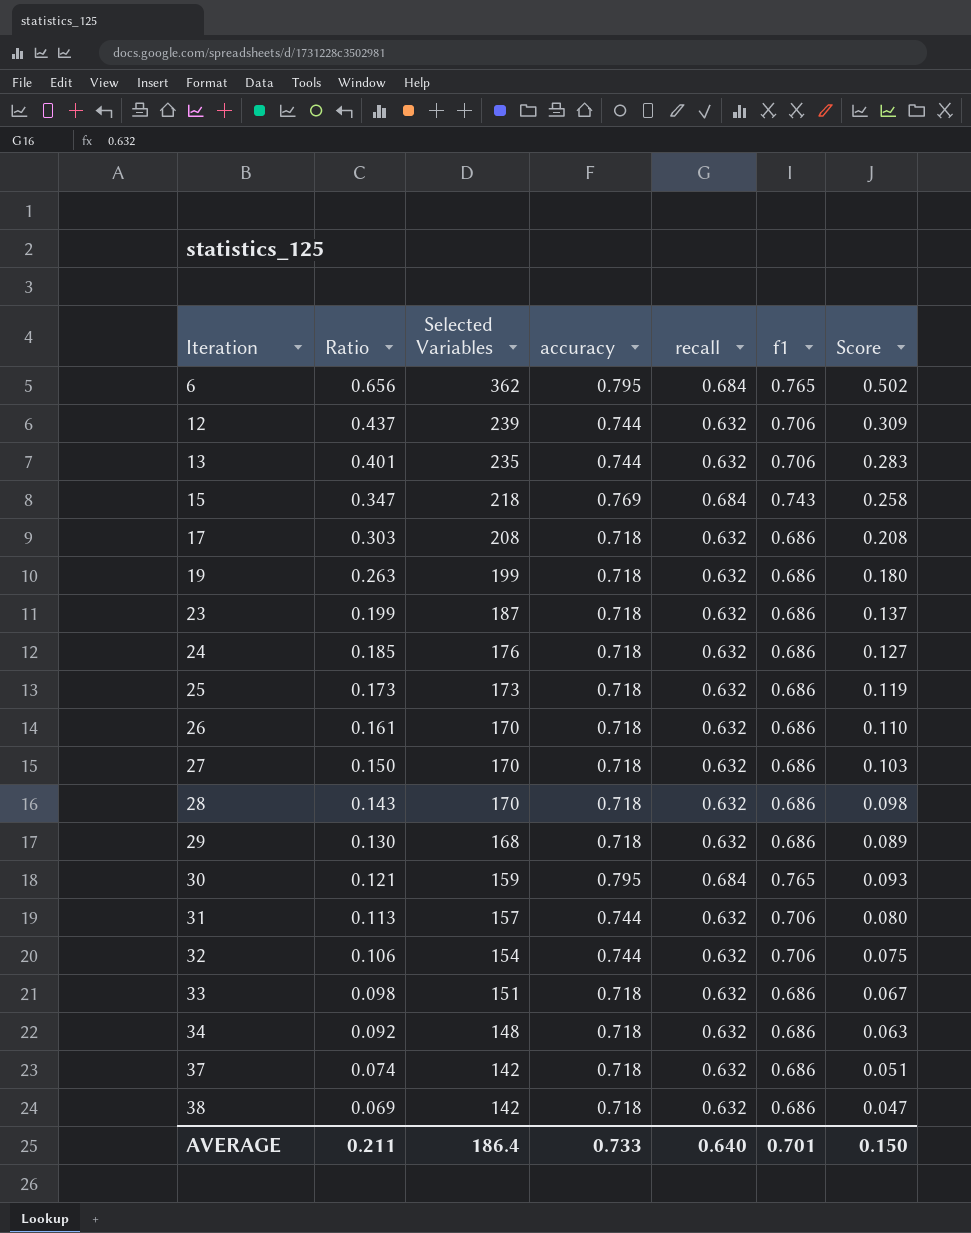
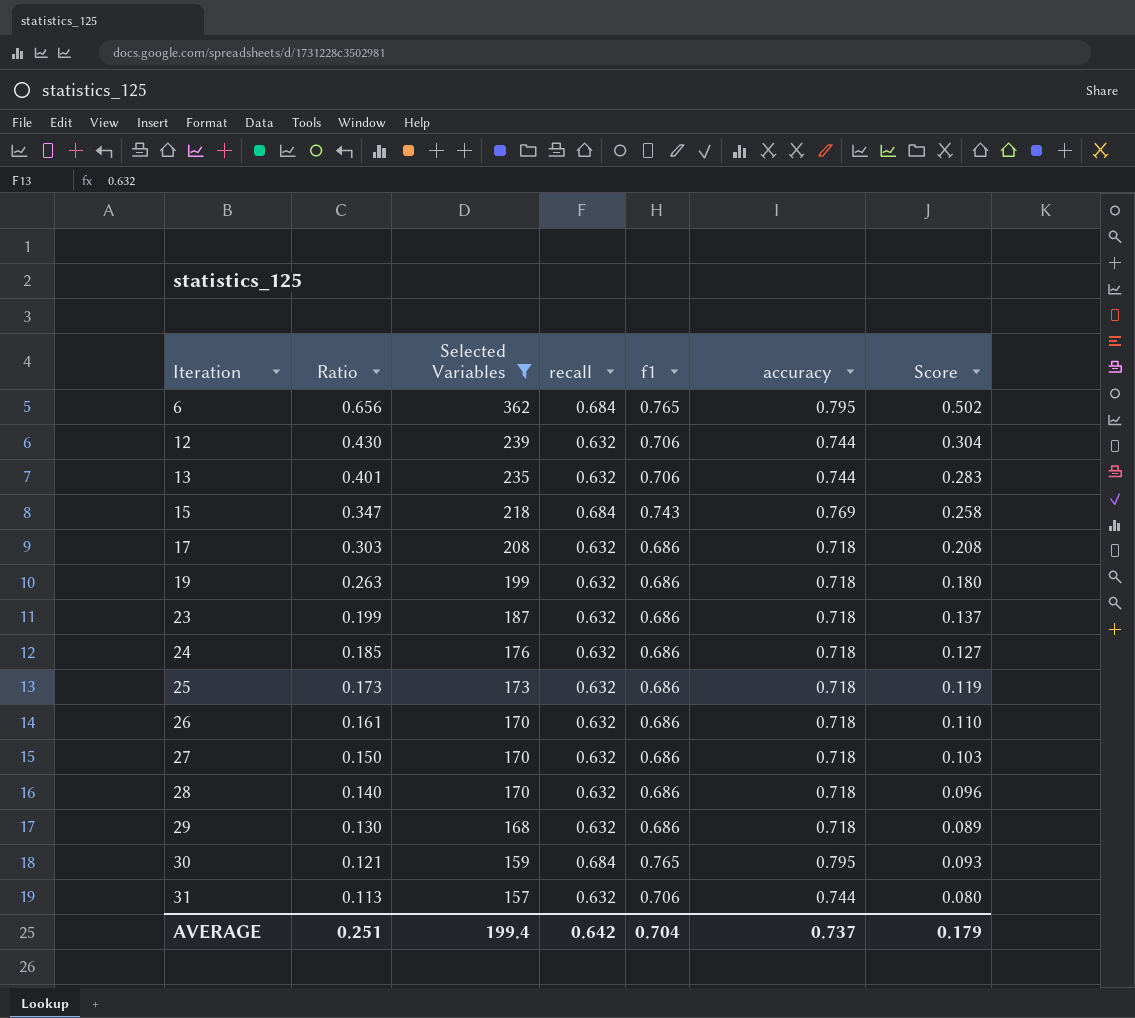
filter: none -> Selected Variables >= 157
column accuracy | position: 4 -> 6
12 | Ratio: 0.437 -> 0.430
12 | Score: 0.309 -> 0.304
28 | Ratio: 0.143 -> 0.140
28 | Score: 0.098 -> 0.096
AVERAGE | Ratio: 0.211 -> 0.251
AVERAGE | Selected Variables: 186.4 -> 199.4
AVERAGE | recall: 0.640 -> 0.642
AVERAGE | f1: 0.701 -> 0.704
AVERAGE | accuracy: 0.733 -> 0.737
AVERAGE | Score: 0.150 -> 0.179

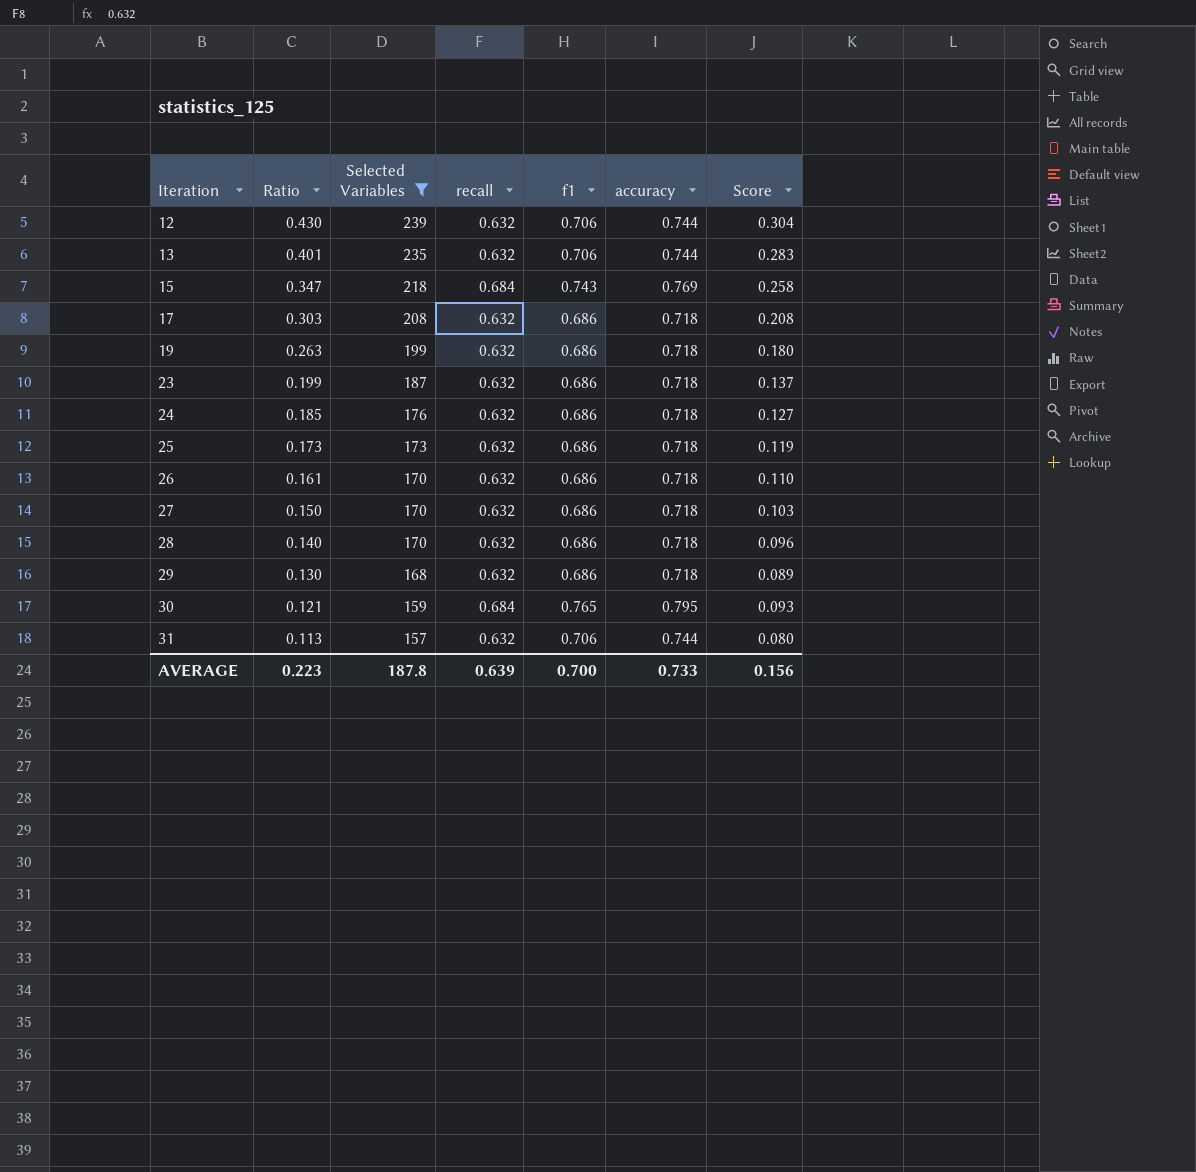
row 6: 0.656 | 362 | 0.684 | 0.765 | 0.795 | 0.502 -> none
AVERAGE | Ratio: 0.251 -> 0.223
AVERAGE | Selected Variables: 199.4 -> 187.8
AVERAGE | recall: 0.642 -> 0.639
AVERAGE | f1: 0.704 -> 0.700
AVERAGE | accuracy: 0.737 -> 0.733
AVERAGE | Score: 0.179 -> 0.156

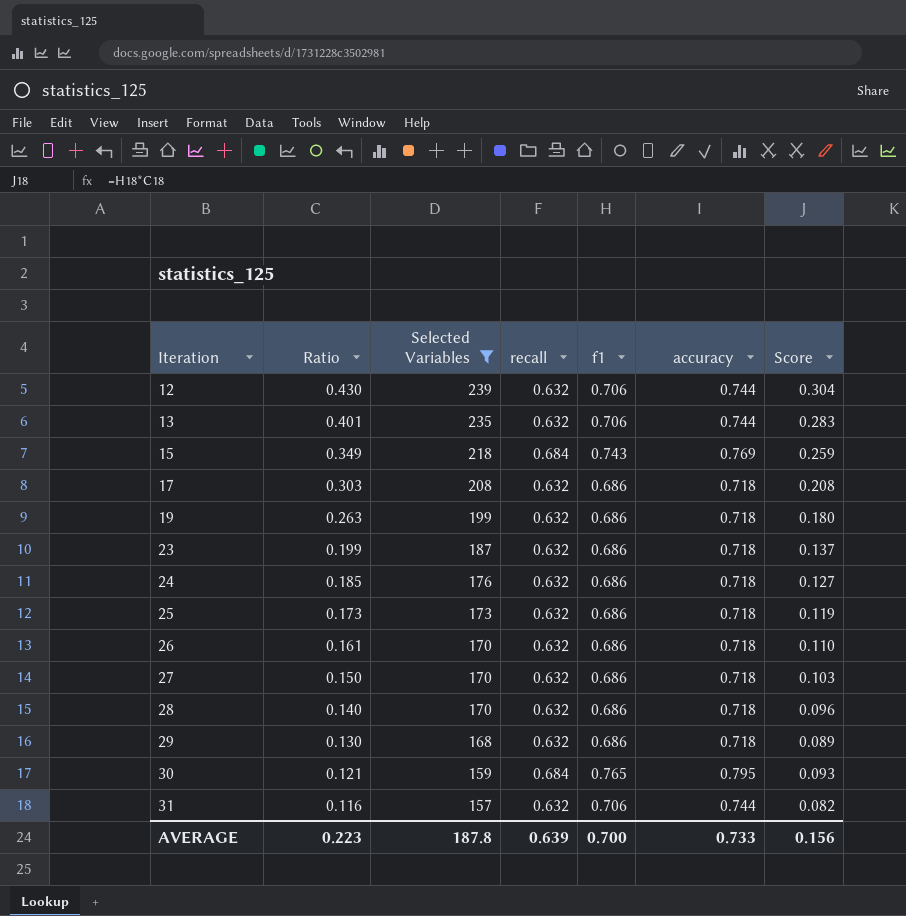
15 | Ratio: 0.347 -> 0.349
15 | Score: 0.258 -> 0.259
31 | Ratio: 0.113 -> 0.116
31 | Score: 0.080 -> 0.082

